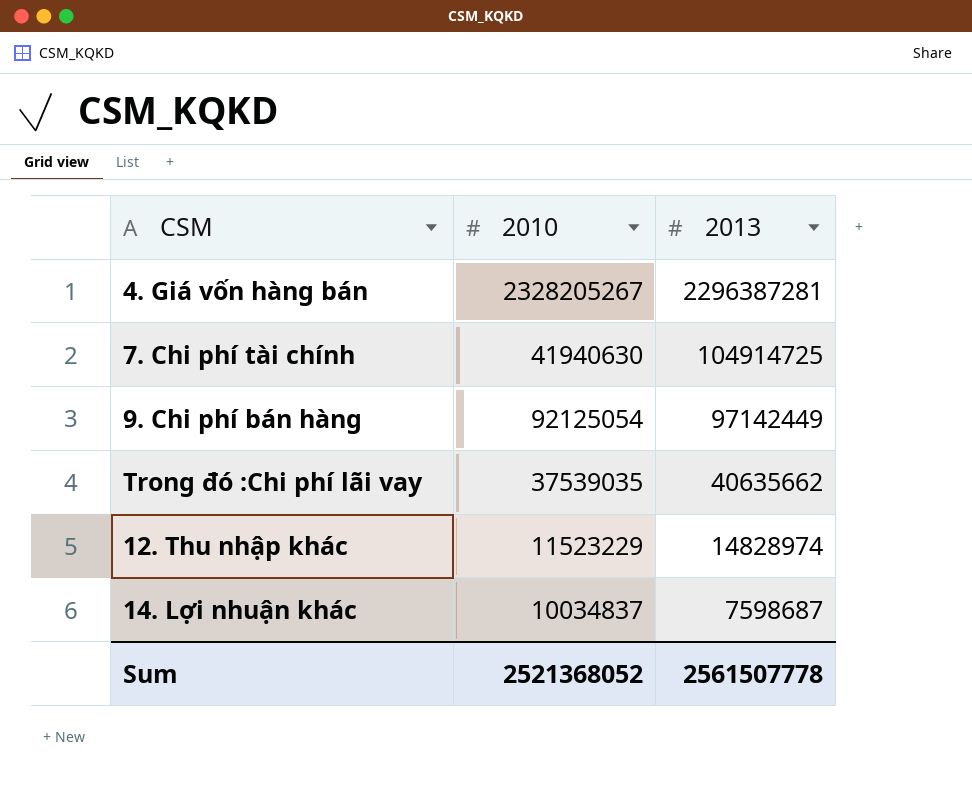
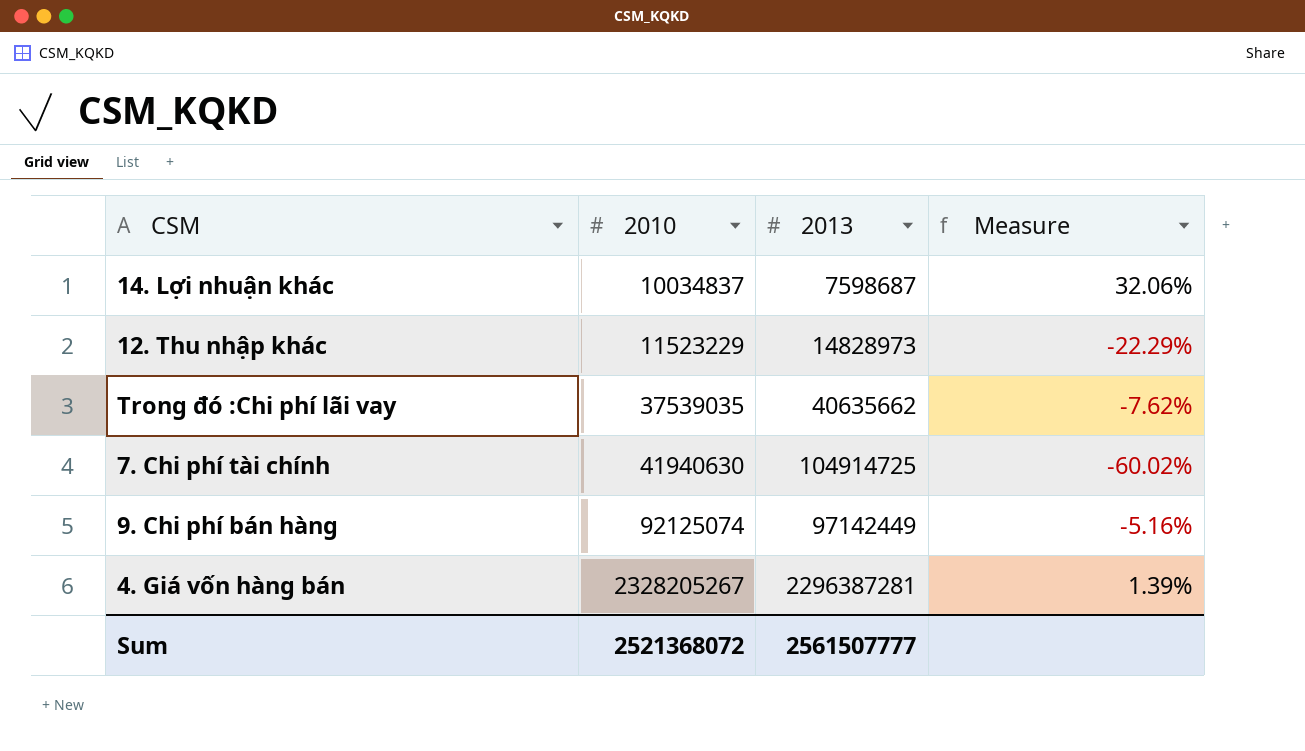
row order: 2013 descending -> 2010 ascending
column Measure | formula: none -> ([2010] - [2013]) / [2013]
12. Thu nhập khác | 2013: 14828974 -> 14828973
9. Chi phí bán hàng | 2010: 92125054 -> 92125074
Sum | 2010: 2521368052 -> 2521368072
Sum | 2013: 2561507778 -> 2561507777

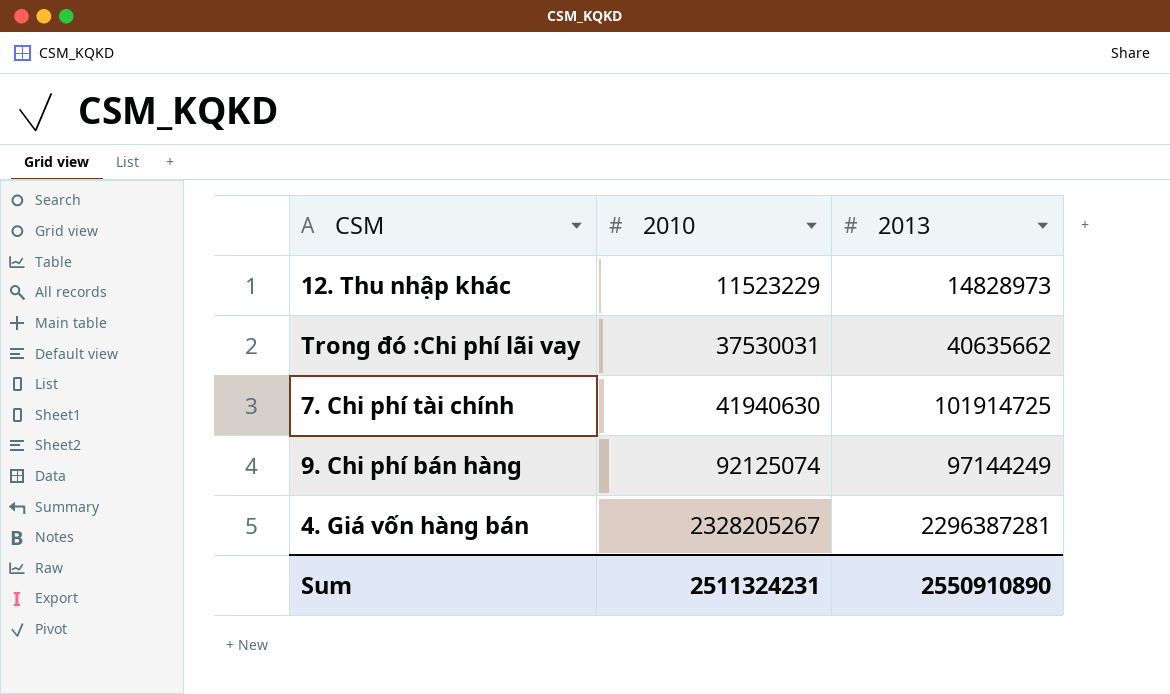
column Measure | formula: ([2010] - [2013]) / [2013] -> none
row 14. Lợi nhuận khác: 10034837 | 7598687 | 32.06% -> none
Trong đó :Chi phí lãi vay | 2010: 37539035 -> 37530031
7. Chi phí tài chính | 2013: 104914725 -> 101914725
9. Chi phí bán hàng | 2013: 97142449 -> 97144249
Sum | 2010: 2521368072 -> 2511324231
Sum | 2013: 2561507777 -> 2550910890

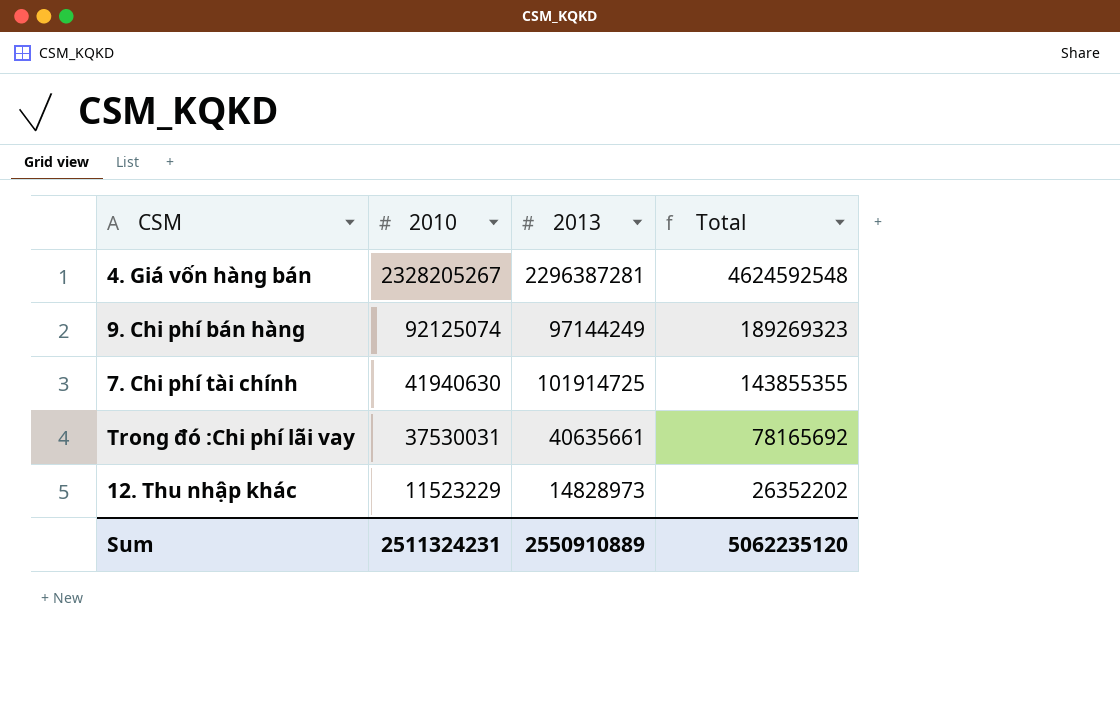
row order: 2010 ascending -> 2010 descending
column Total | formula: none -> [2010] + [2013]
Trong đó :Chi phí lãi vay | 2013: 40635662 -> 40635661
Sum | 2013: 2550910890 -> 2550910889

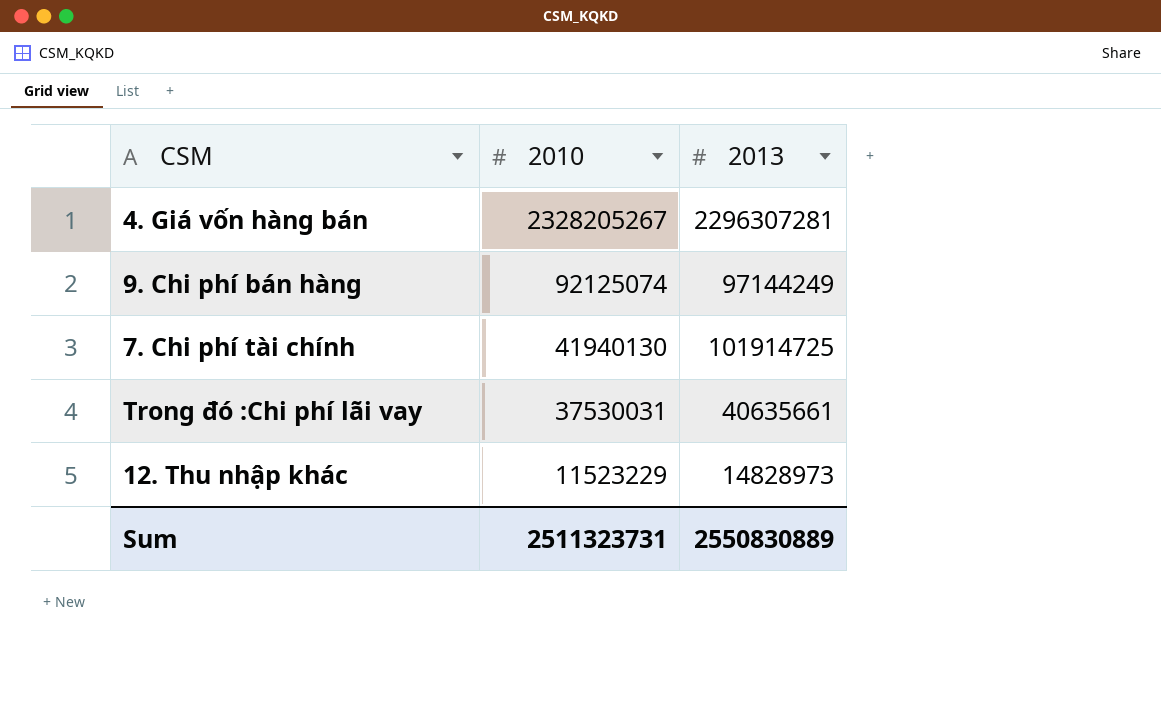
column Total | formula: [2010] + [2013] -> none
4. Giá vốn hàng bán | 2013: 2296387281 -> 2296307281
7. Chi phí tài chính | 2010: 41940630 -> 41940130
Sum | 2010: 2511324231 -> 2511323731
Sum | 2013: 2550910889 -> 2550830889

